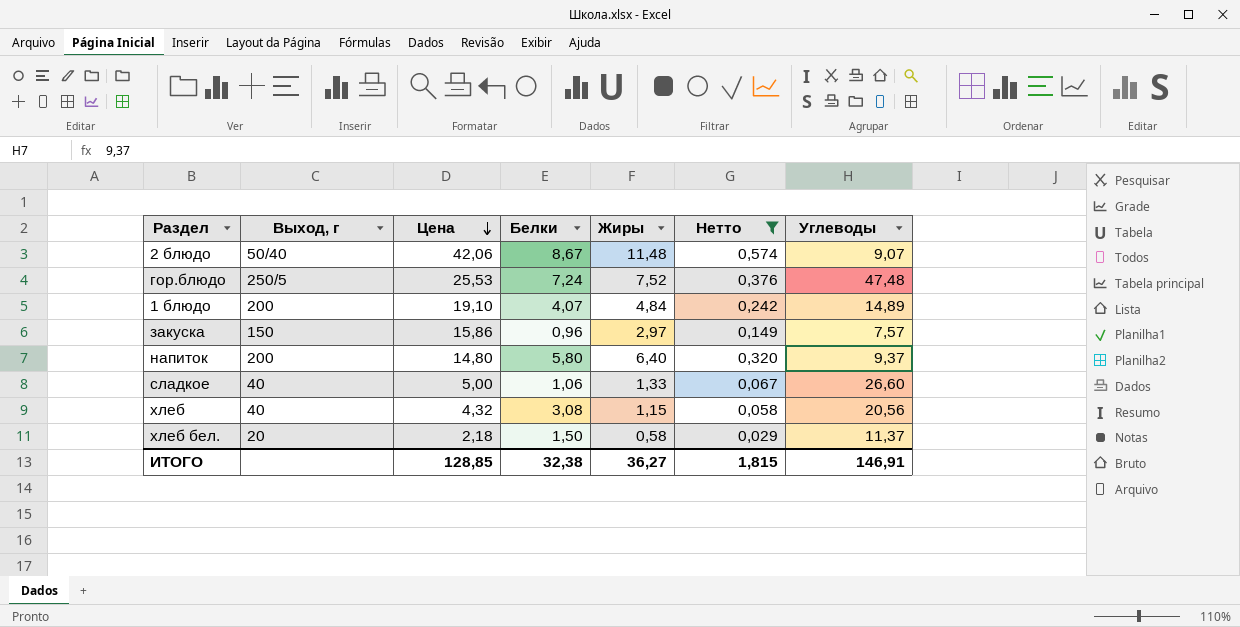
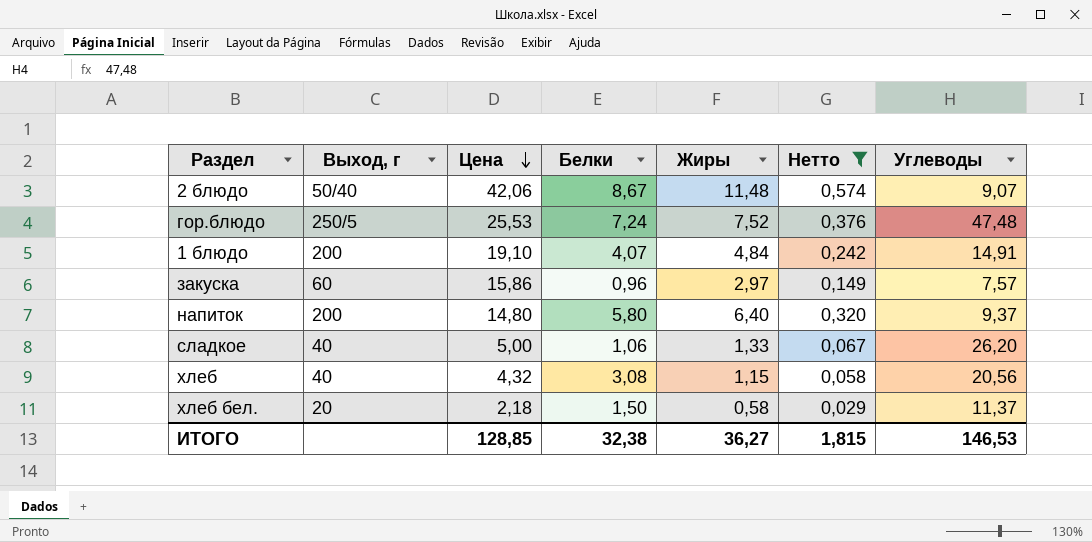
1 блюдо | Углеводы: 14,89 -> 14,91
закуска | Выход, г: 150 -> 60
сладкое | Углеводы: 26,60 -> 26,20
ИТОГО | Углеводы: 146,91 -> 146,53

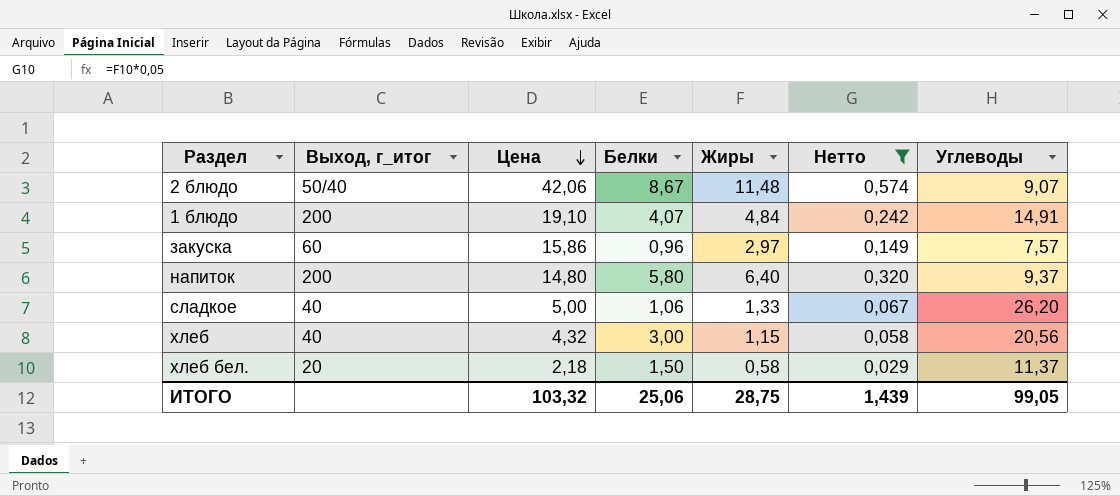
column name: Выход, г -> Выход, г_итог
row гор.блюдо: 250/5 | 25,53 | 7,24 | 7,52 | 0,376 | 47,48 -> none
хлеб | Белки: 3,08 -> 3,00
ИТОГО | Цена: 128,85 -> 103,32
ИТОГО | Белки: 32,38 -> 25,06
ИТОГО | Жиры: 36,27 -> 28,75
ИТОГО | Нетто: 1,815 -> 1,439
ИТОГО | Углеводы: 146,53 -> 99,05

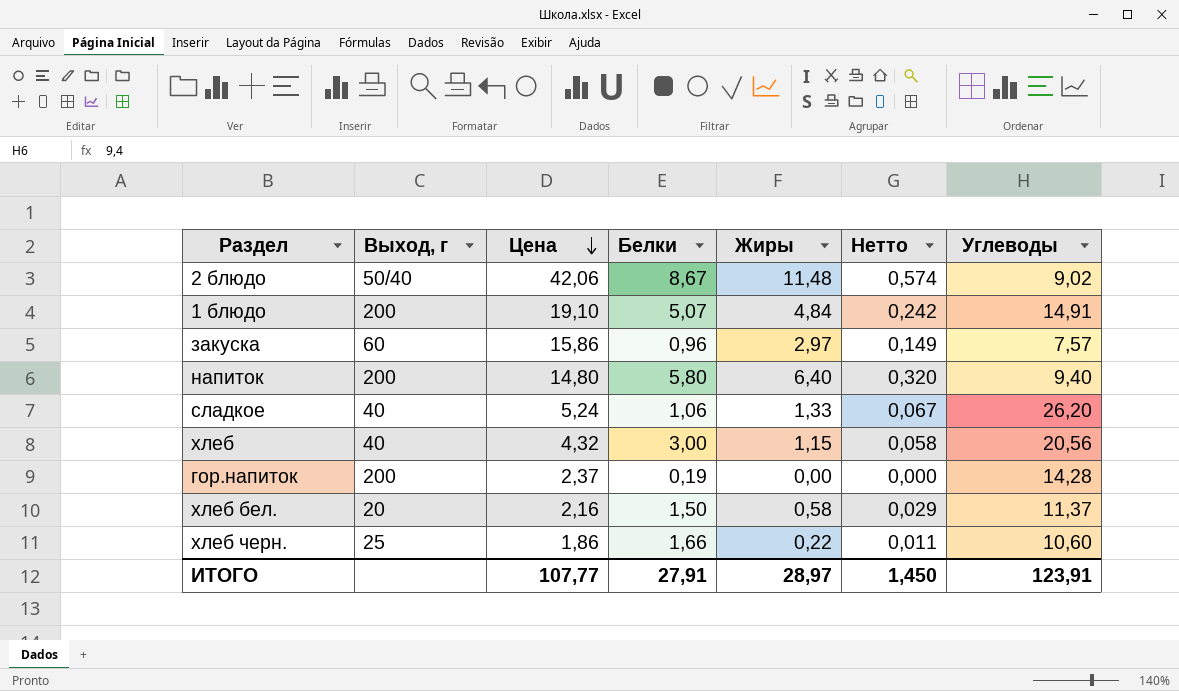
filter: Нетто >= 0,029 -> none
column name: Выход, г_итог -> Выход, г
2 блюдо | Углеводы: 9,07 -> 9,02
1 блюдо | Белки: 4,07 -> 5,07
напиток | Углеводы: 9,37 -> 9,40
сладкое | Цена: 5,00 -> 5,24
хлеб бел. | Цена: 2,18 -> 2,16
ИТОГО | Цена: 103,32 -> 107,77
ИТОГО | Белки: 25,06 -> 27,91
ИТОГО | Жиры: 28,75 -> 28,97
ИТОГО | Нетто: 1,439 -> 1,450
ИТОГО | Углеводы: 99,05 -> 123,91

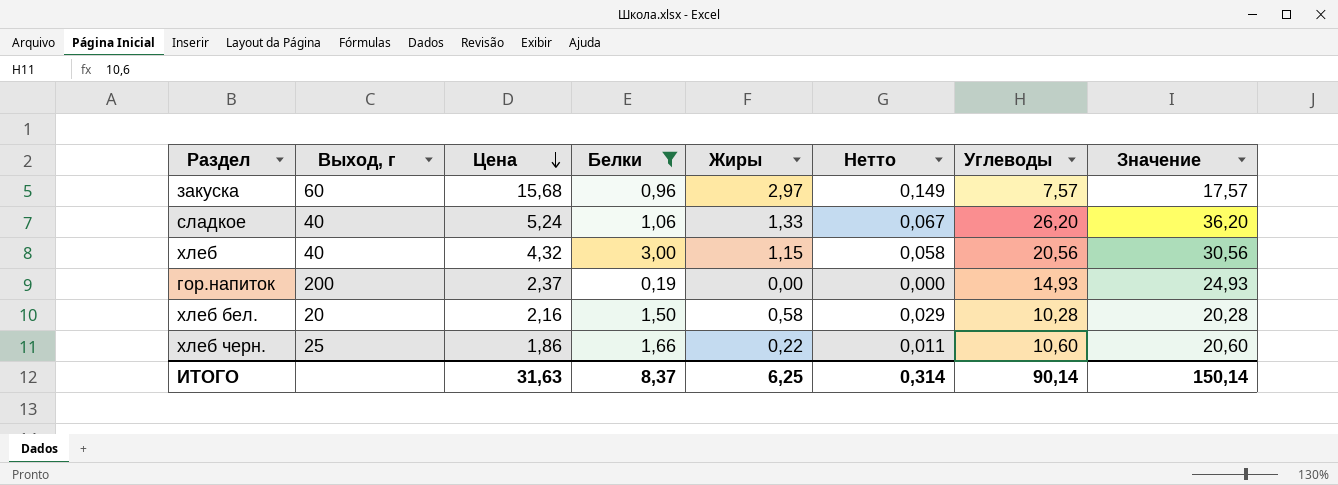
filter: none -> Белки <= 3,00
column Значение | formula: none -> [Углеводы] + 10
закуска | Цена: 15,86 -> 15,68
гор.напиток | Углеводы: 14,28 -> 14,93
хлеб бел. | Углеводы: 11,37 -> 10,28
ИТОГО | Цена: 107,77 -> 31,63
ИТОГО | Белки: 27,91 -> 8,37
ИТОГО | Жиры: 28,97 -> 6,25
ИТОГО | Нетто: 1,450 -> 0,314
ИТОГО | Углеводы: 123,91 -> 90,14

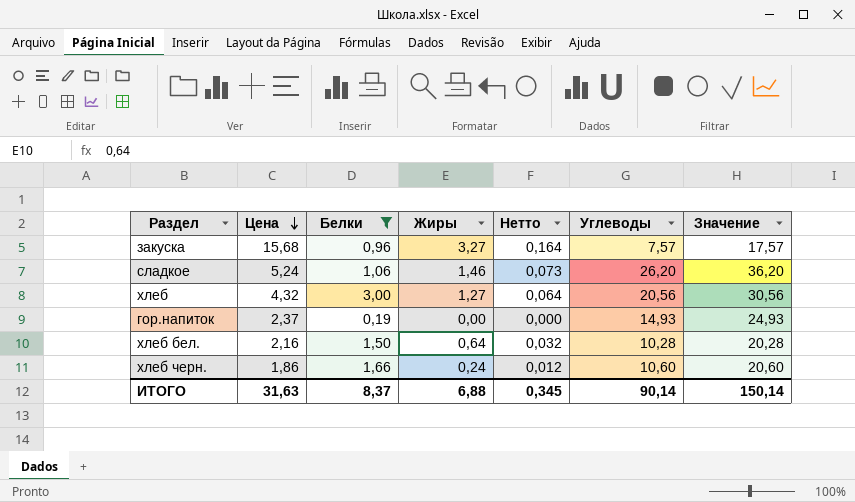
column Выход, г | position: 2 -> none
закуска | Жиры: 2,97 -> 3,27
закуска | Нетто: 0,149 -> 0,164
сладкое | Жиры: 1,33 -> 1,46
сладкое | Нетто: 0,067 -> 0,073
хлеб | Жиры: 1,15 -> 1,27
хлеб | Нетто: 0,058 -> 0,064
хлеб бел. | Жиры: 0,58 -> 0,64
хлеб бел. | Нетто: 0,029 -> 0,032
хлеб черн. | Жиры: 0,22 -> 0,24
хлеб черн. | Нетто: 0,011 -> 0,012
ИТОГО | Жиры: 6,25 -> 6,88
ИТОГО | Нетто: 0,314 -> 0,345

